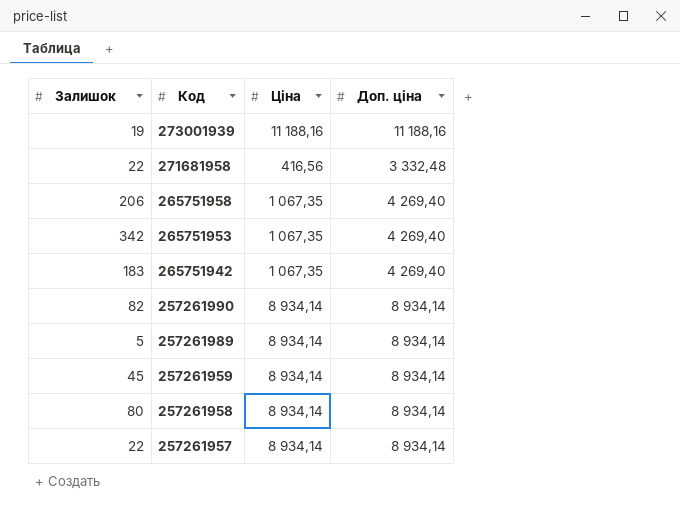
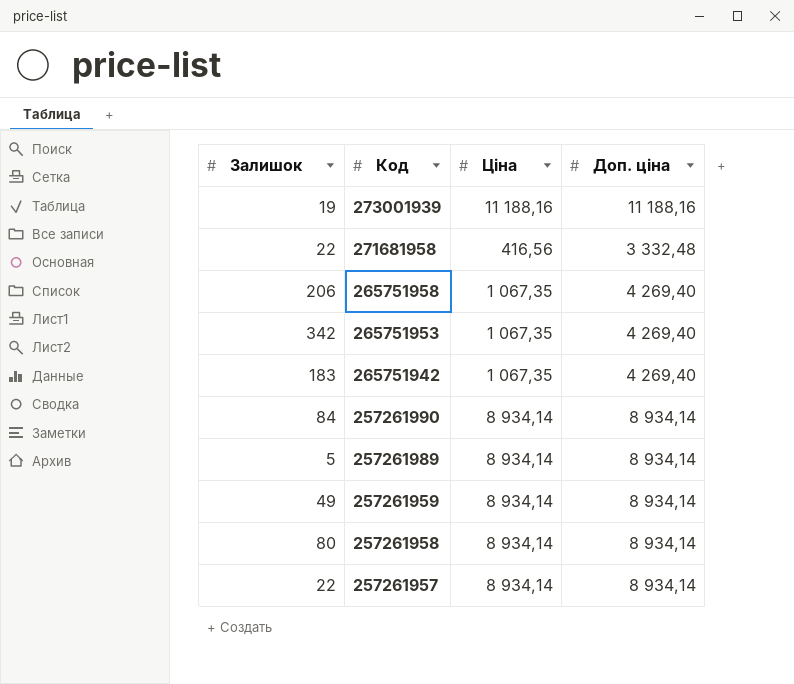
257261990 | Залишок: 82 -> 84
257261959 | Залишок: 45 -> 49

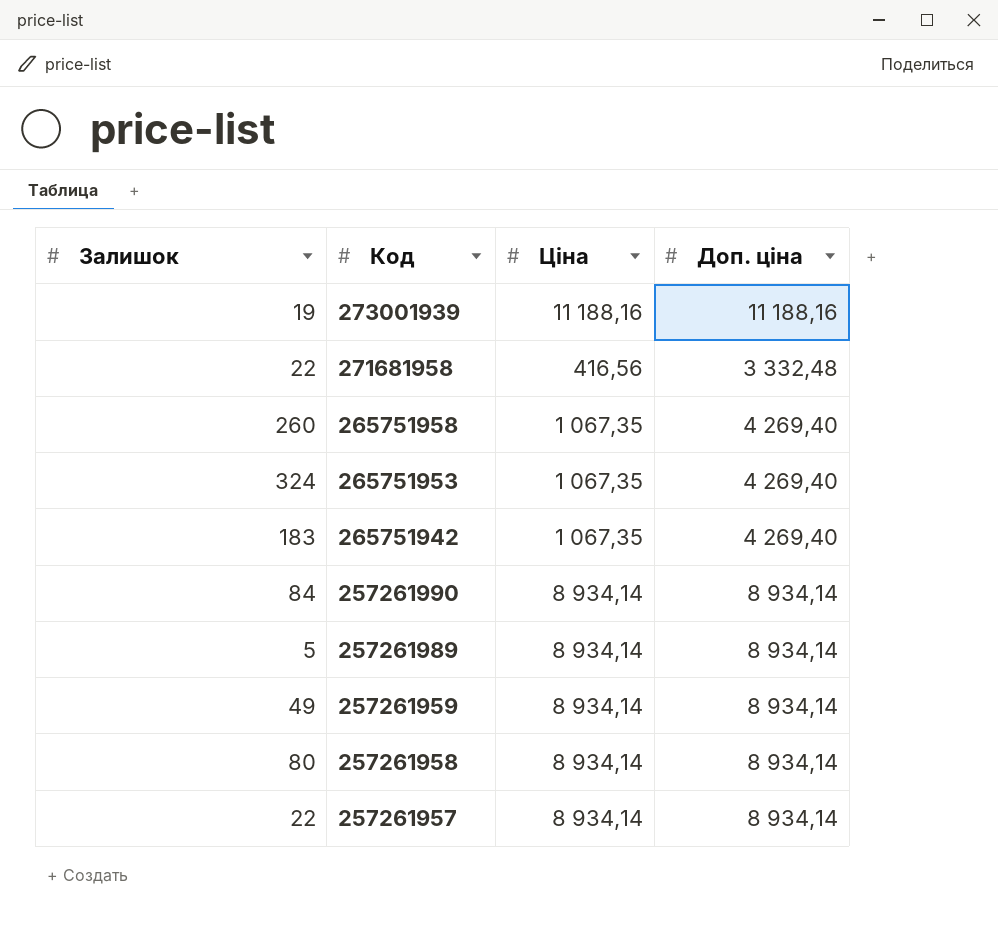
265751958 | Залишок: 206 -> 260
265751953 | Залишок: 342 -> 324

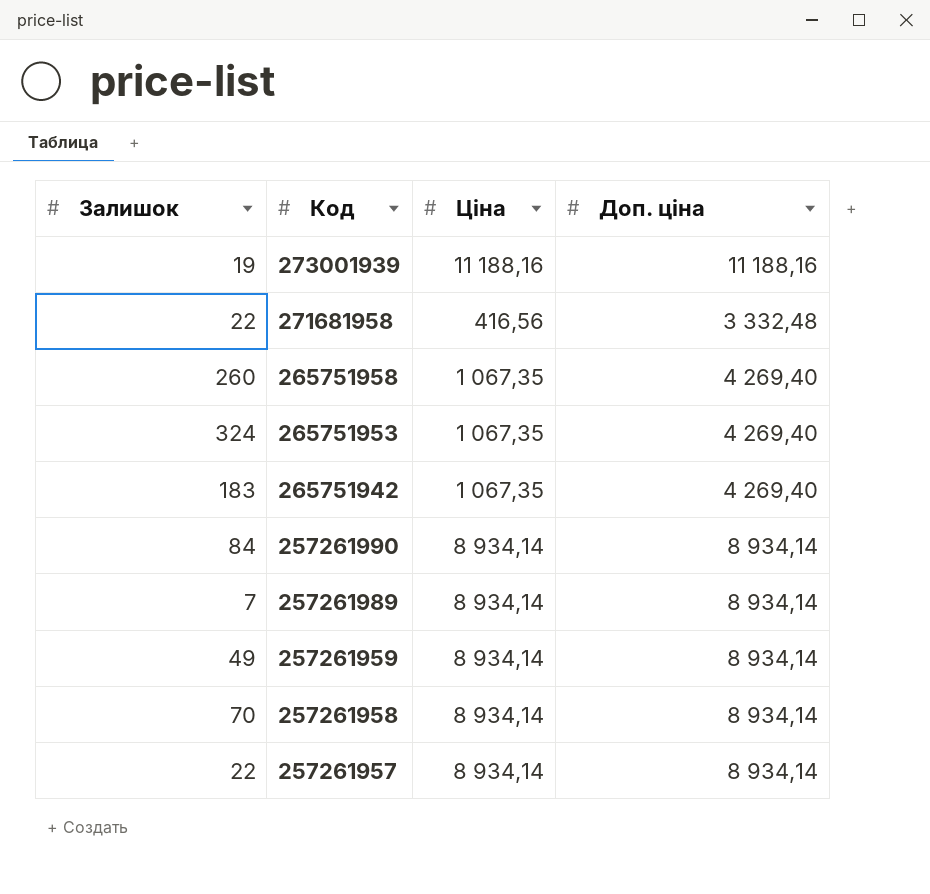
257261989 | Залишок: 5 -> 7
257261958 | Залишок: 80 -> 70

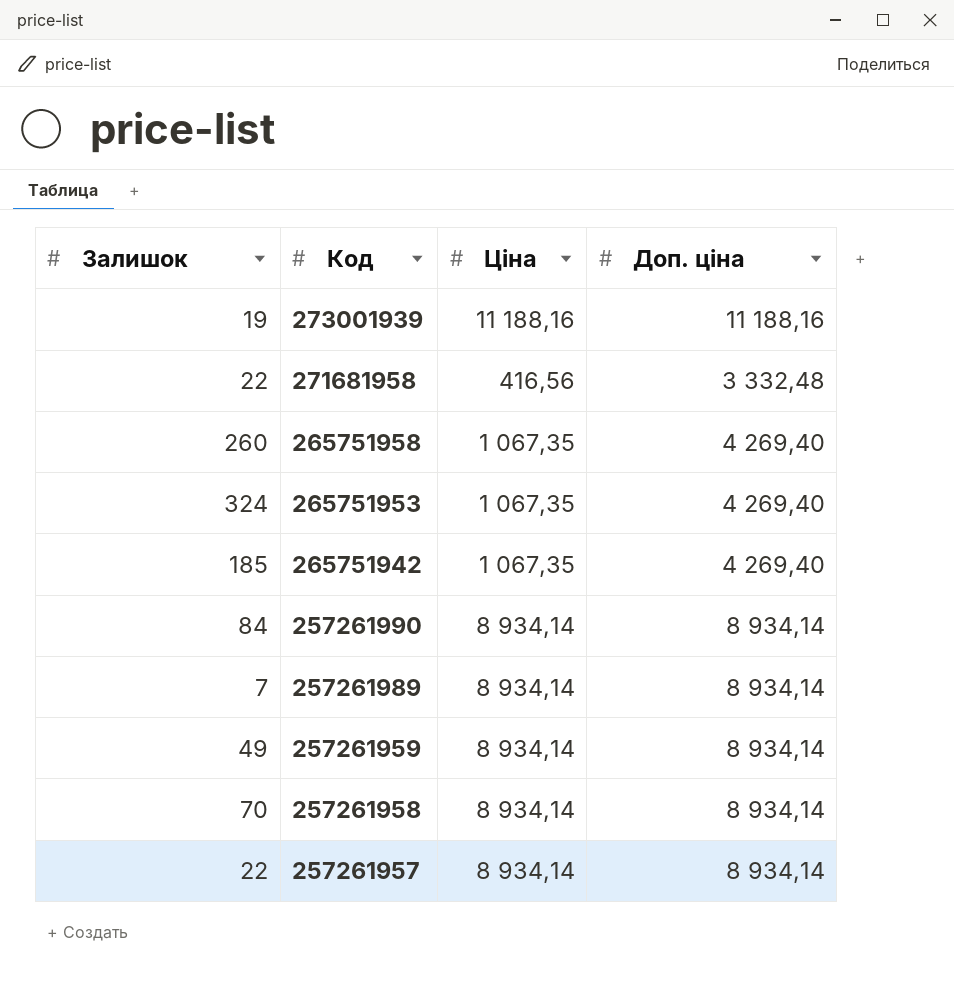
265751942 | Залишок: 183 -> 185

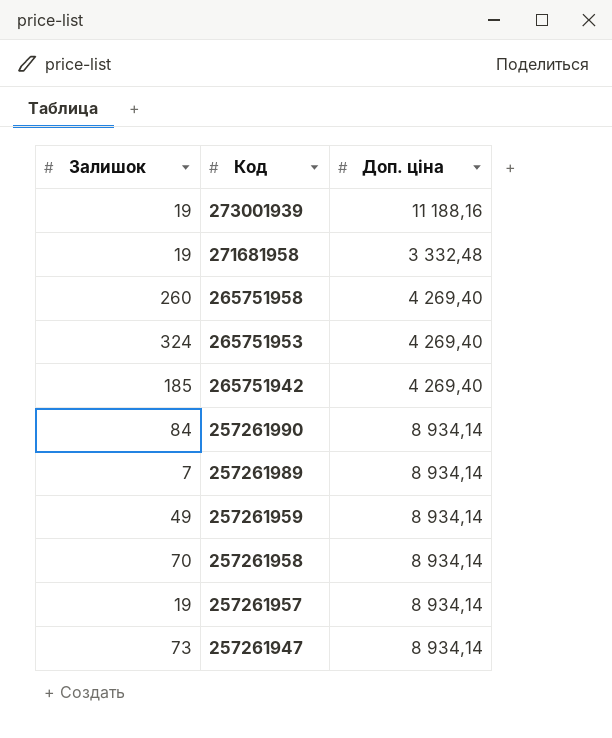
column Ціна | position: 3 -> none
271681958 | Залишок: 22 -> 19
257261957 | Залишок: 22 -> 19
row 257261947: none -> 73 | 8 934,14

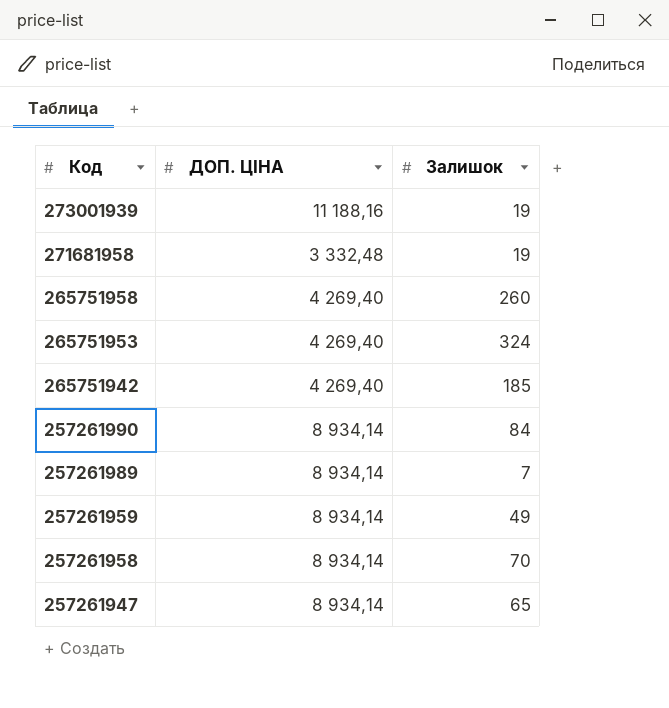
column name: Доп. ціна -> ДОП. ЦІНА
column Залишок | position: 1 -> 3
row 257261957: 19 | 8 934,14 -> none
257261947 | Залишок: 73 -> 65

